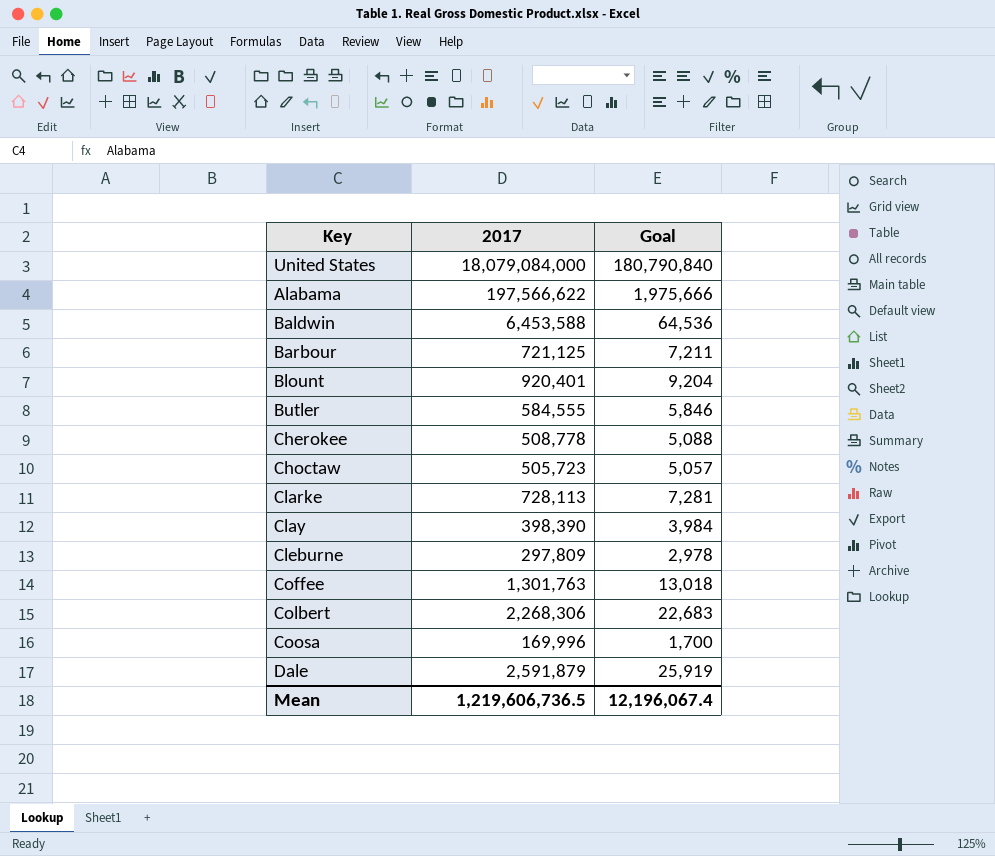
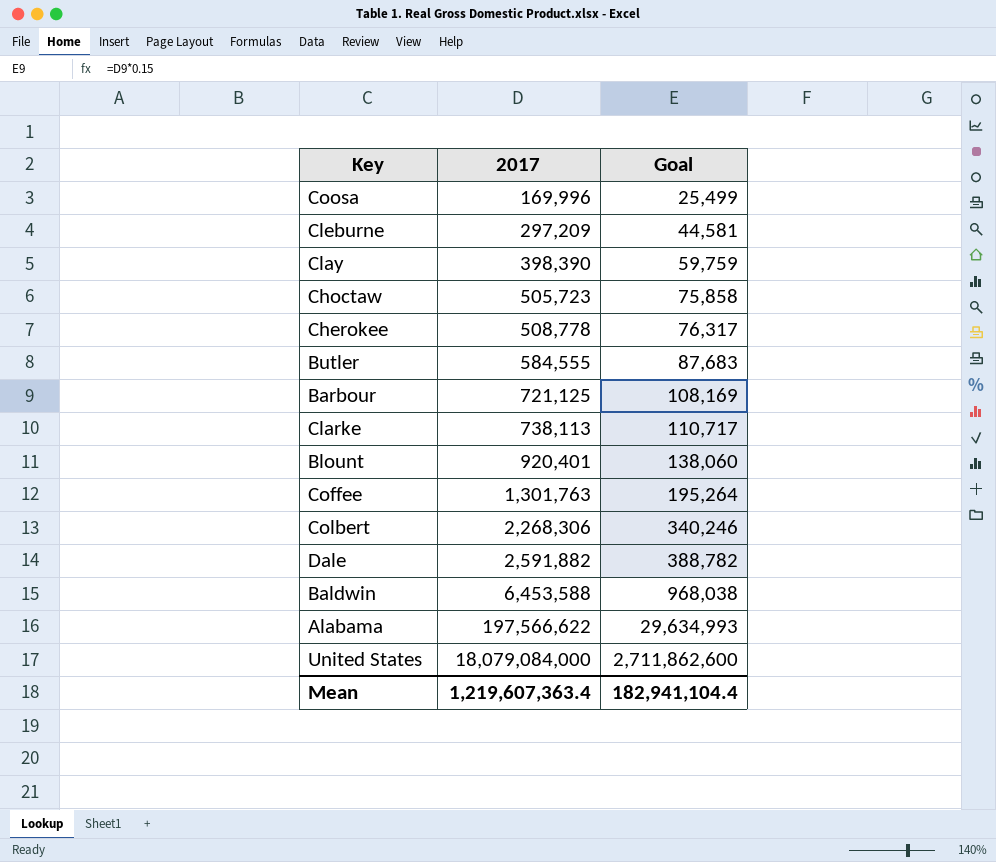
row order: none -> 2017 ascending
column Goal | formula: [2017] * 0.01 -> [2017] * 0.15
Cleburne | 2017: 297,809 -> 297,209
Clarke | 2017: 728,113 -> 738,113
Dale | 2017: 2,591,879 -> 2,591,882
Mean | 2017: 1,219,606,736.5 -> 1,219,607,363.4
Mean | Goal: 12,196,067.4 -> 182,941,104.4

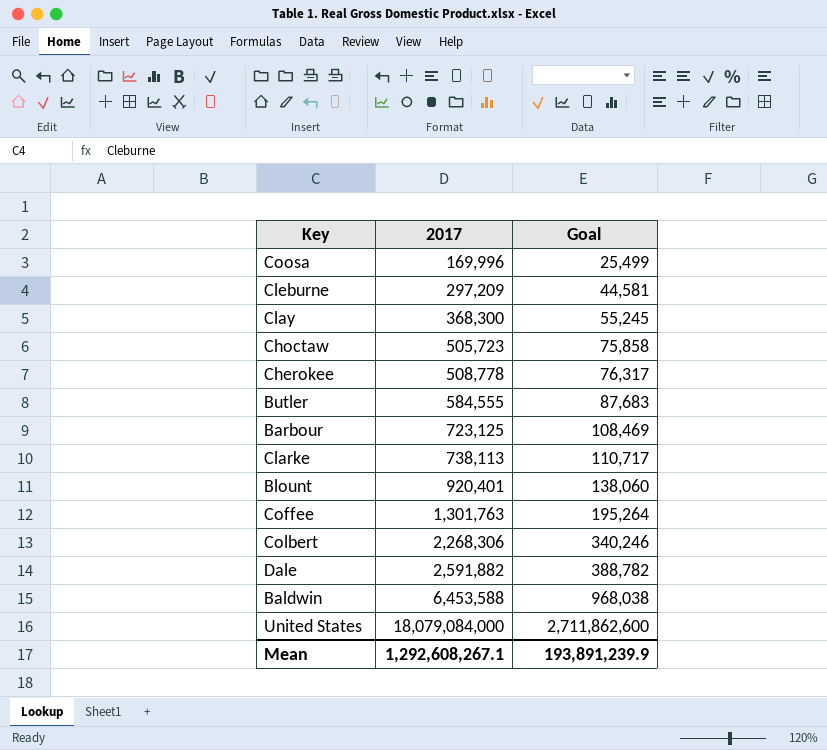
row Alabama: 197,566,622 | 29,634,993 -> none
Clay | 2017: 398,390 -> 368,300
Clay | Goal: 59,759 -> 55,245
Barbour | 2017: 721,125 -> 723,125
Barbour | Goal: 108,169 -> 108,469
Mean | 2017: 1,219,607,363.4 -> 1,292,608,267.1
Mean | Goal: 182,941,104.4 -> 193,891,239.9

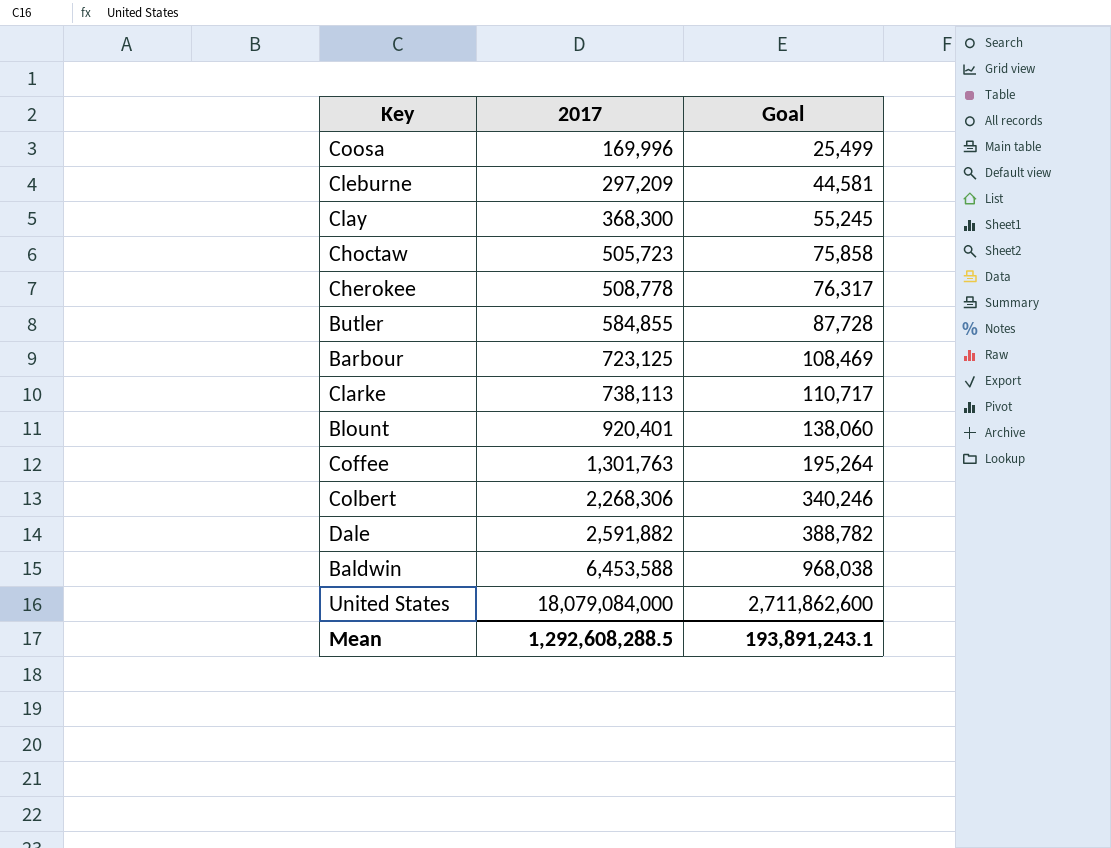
Butler | 2017: 584,555 -> 584,855
Butler | Goal: 87,683 -> 87,728
Mean | 2017: 1,292,608,267.1 -> 1,292,608,288.5
Mean | Goal: 193,891,239.9 -> 193,891,243.1

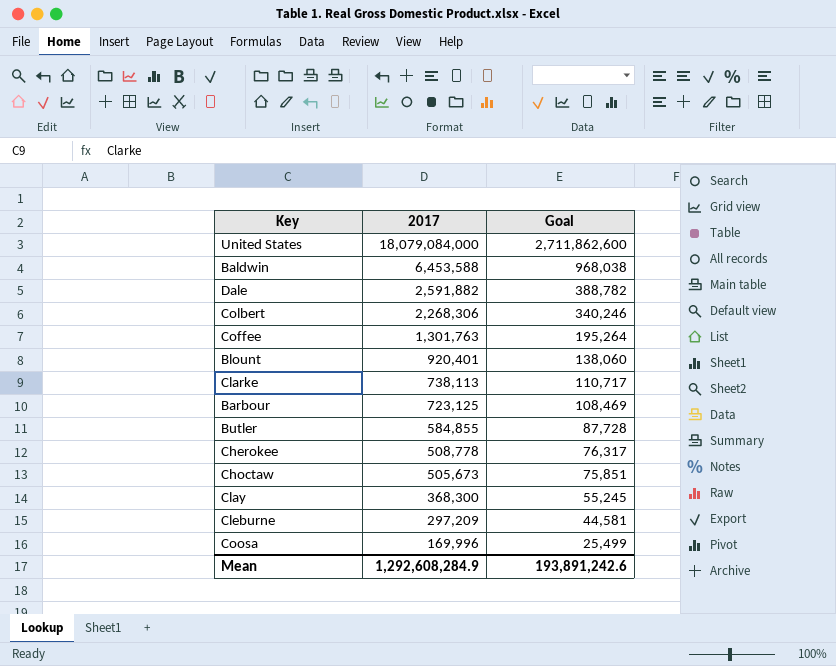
row order: 2017 ascending -> 2017 descending
Choctaw | 2017: 505,723 -> 505,673
Choctaw | Goal: 75,858 -> 75,851
Mean | 2017: 1,292,608,288.5 -> 1,292,608,284.9
Mean | Goal: 193,891,243.1 -> 193,891,242.6

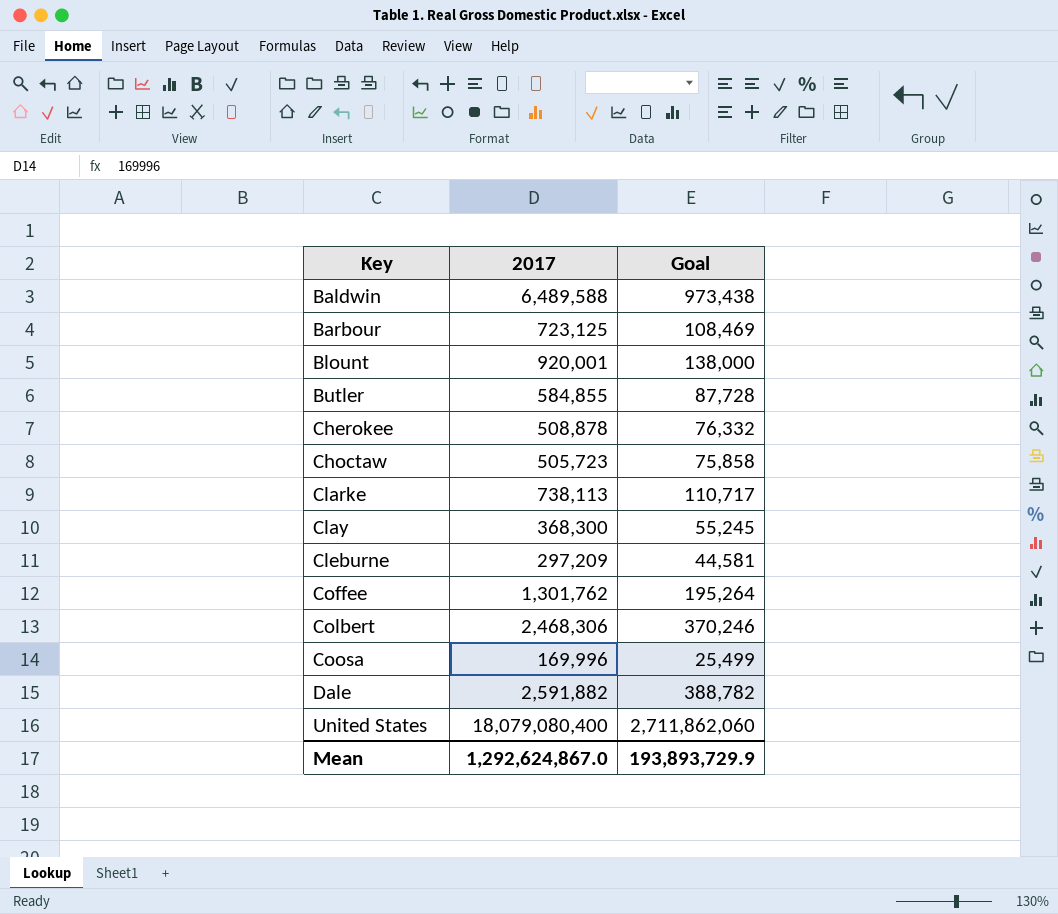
row order: 2017 descending -> Key ascending
Baldwin | 2017: 6,453,588 -> 6,489,588
Baldwin | Goal: 968,038 -> 973,438
Blount | 2017: 920,401 -> 920,001
Blount | Goal: 138,060 -> 138,000
Cherokee | 2017: 508,778 -> 508,878
Cherokee | Goal: 76,317 -> 76,332
Choctaw | 2017: 505,673 -> 505,723
Choctaw | Goal: 75,851 -> 75,858
Coffee | 2017: 1,301,763 -> 1,301,762
Colbert | 2017: 2,268,306 -> 2,468,306
Colbert | Goal: 340,246 -> 370,246
United States | 2017: 18,079,084,000 -> 18,079,080,400
United States | Goal: 2,711,862,600 -> 2,711,862,060
Mean | 2017: 1,292,608,284.9 -> 1,292,624,867.0
Mean | Goal: 193,891,242.6 -> 193,893,729.9

